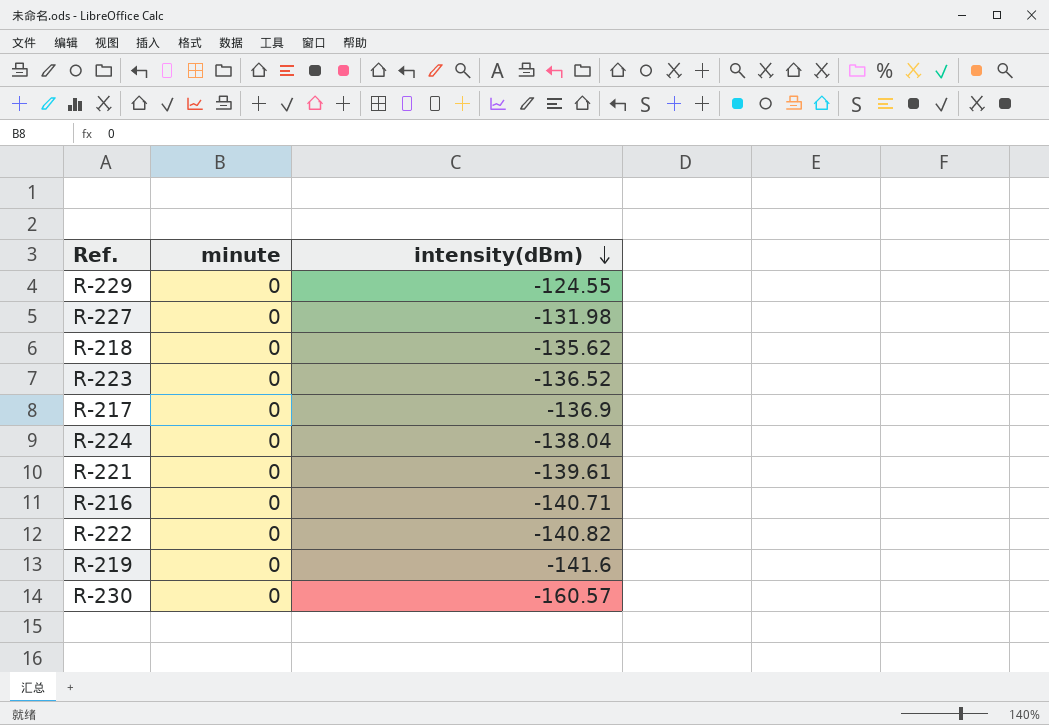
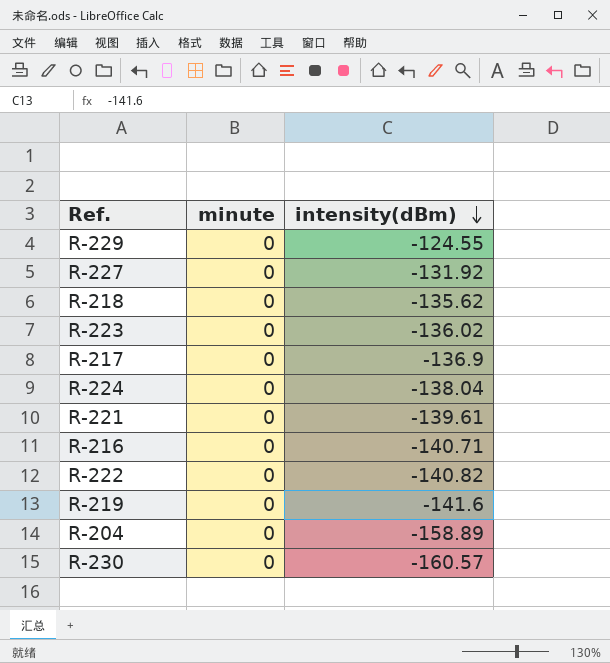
R-227 | intensity(dBm): -131.98 -> -131.92
R-223 | intensity(dBm): -136.52 -> -136.02
row R-204: none -> 0 | -158.89

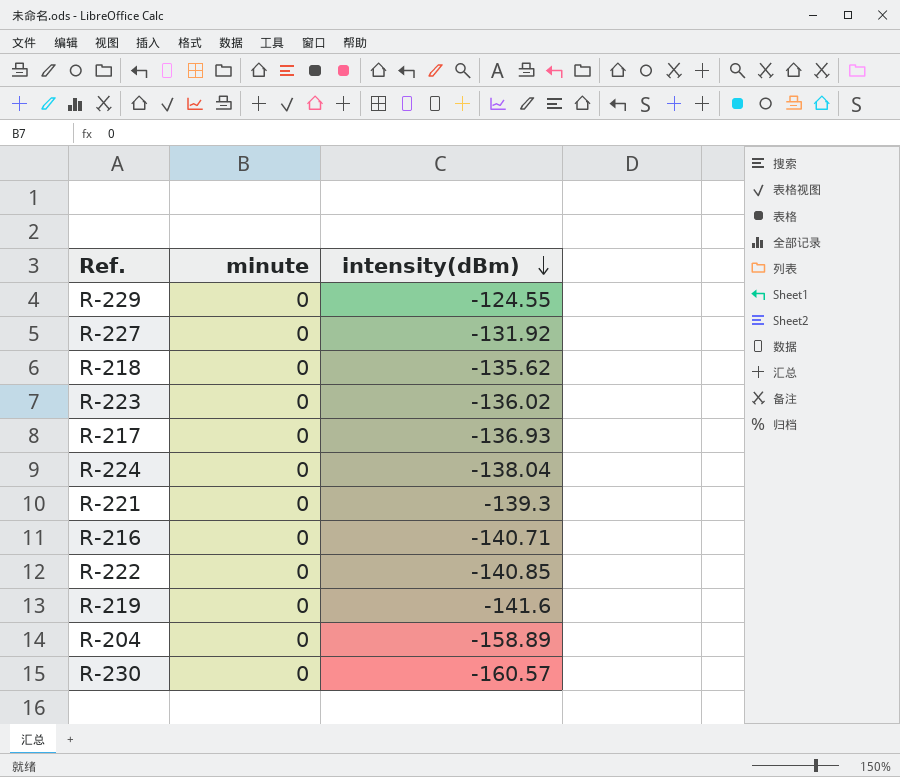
R-217 | intensity(dBm): -136.9 -> -136.93
R-221 | intensity(dBm): -139.61 -> -139.3
R-222 | intensity(dBm): -140.82 -> -140.85

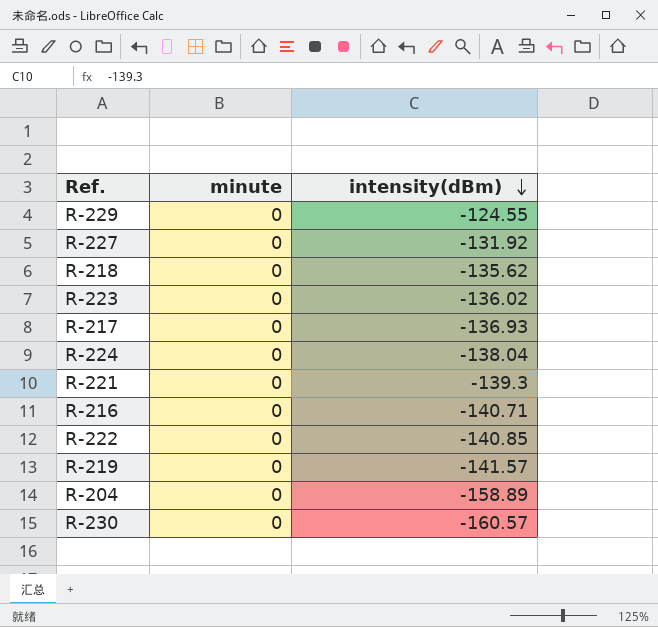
R-219 | intensity(dBm): -141.6 -> -141.57

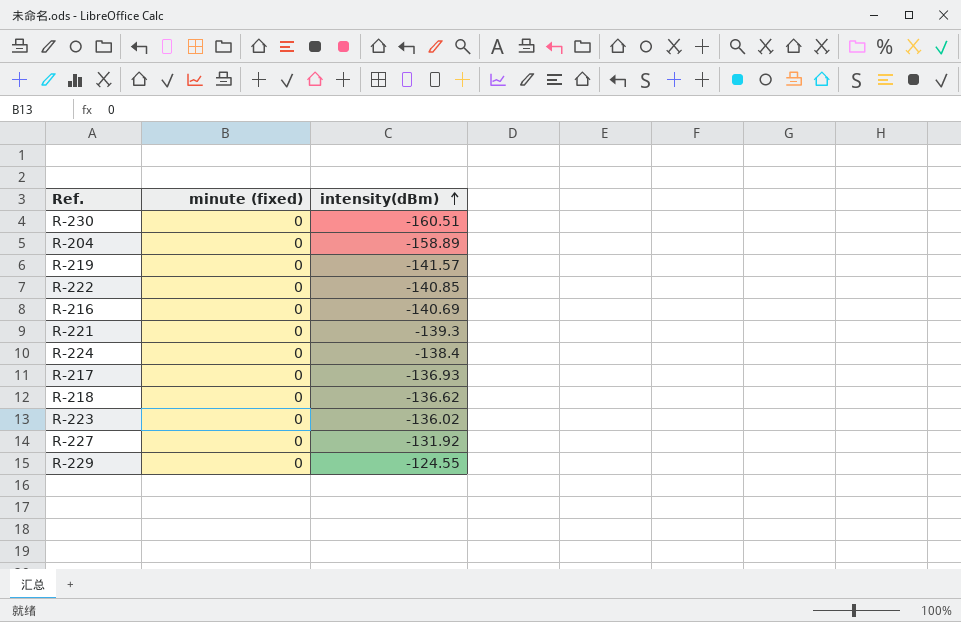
row order: intensity(dBm) descending -> intensity(dBm) ascending
column name: minute -> minute (fixed)
R-230 | intensity(dBm): -160.57 -> -160.51
R-216 | intensity(dBm): -140.71 -> -140.69
R-224 | intensity(dBm): -138.04 -> -138.4
R-218 | intensity(dBm): -135.62 -> -136.62

